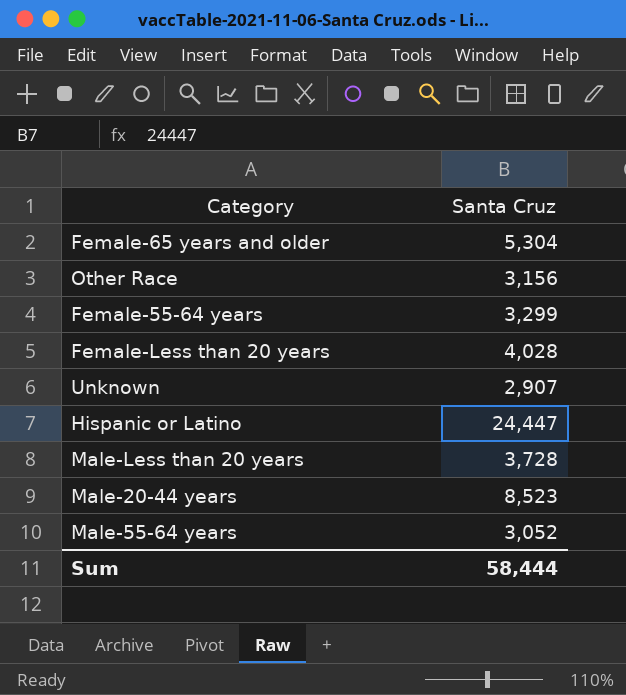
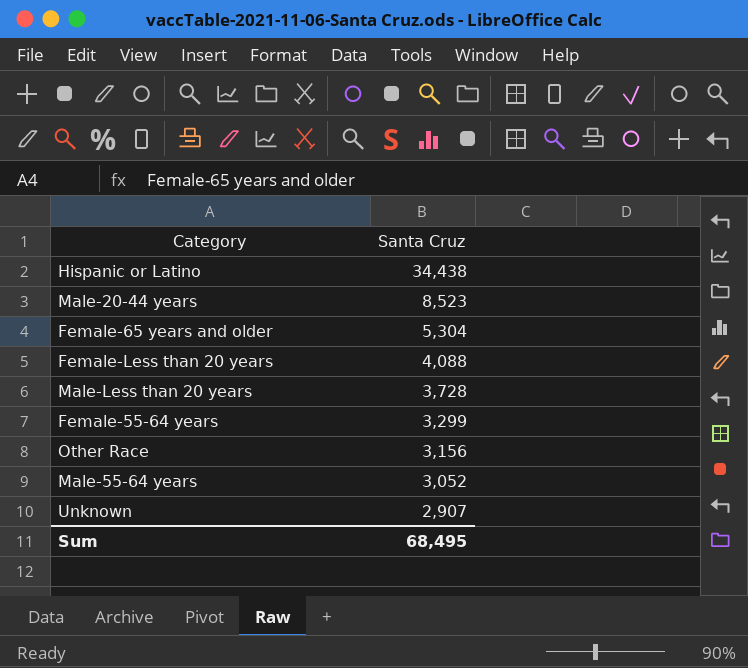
row order: none -> Santa Cruz descending
Hispanic or Latino | Santa Cruz: 24,447 -> 34,438
Female-Less than 20 years | Santa Cruz: 4,028 -> 4,088
Sum | Santa Cruz: 58,444 -> 68,495

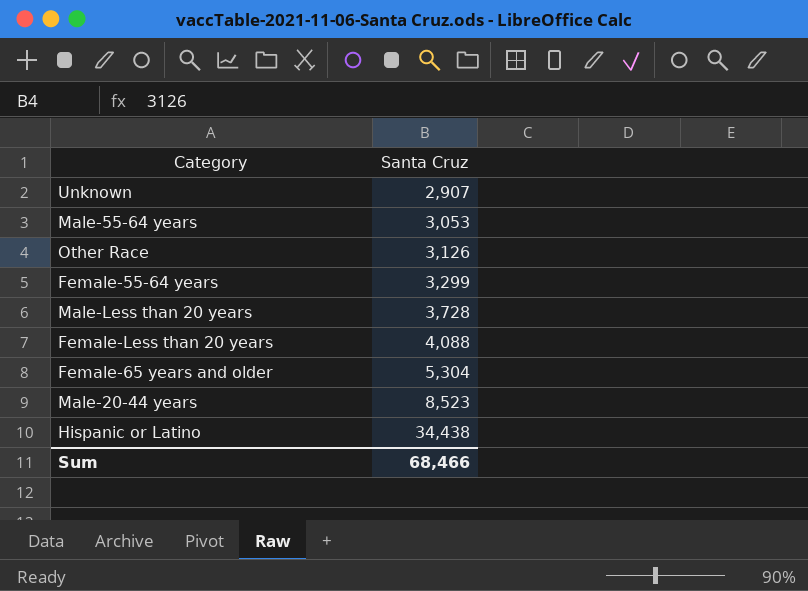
row order: Santa Cruz descending -> Santa Cruz ascending
Male-55-64 years | Santa Cruz: 3,052 -> 3,053
Other Race | Santa Cruz: 3,156 -> 3,126
Sum | Santa Cruz: 68,495 -> 68,466

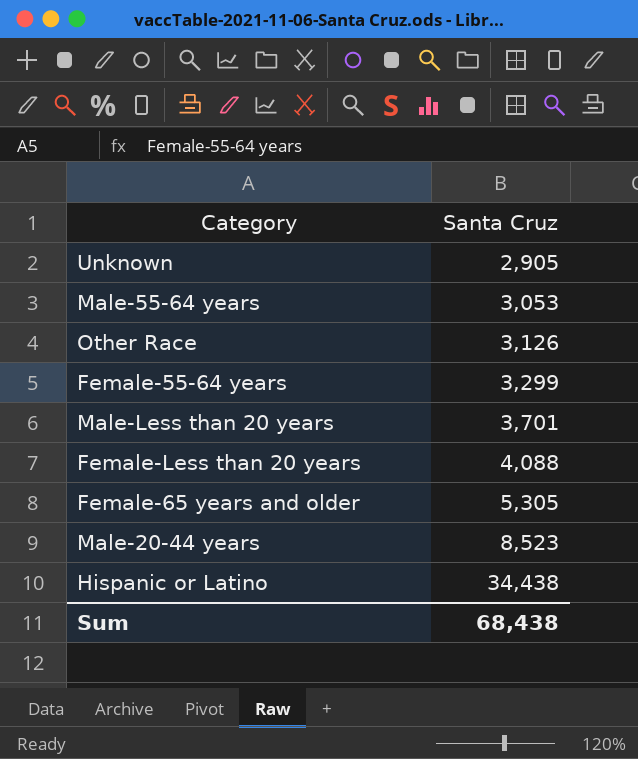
Unknown | Santa Cruz: 2,907 -> 2,905
Male-Less than 20 years | Santa Cruz: 3,728 -> 3,701
Female-65 years and older | Santa Cruz: 5,304 -> 5,305
Sum | Santa Cruz: 68,466 -> 68,438

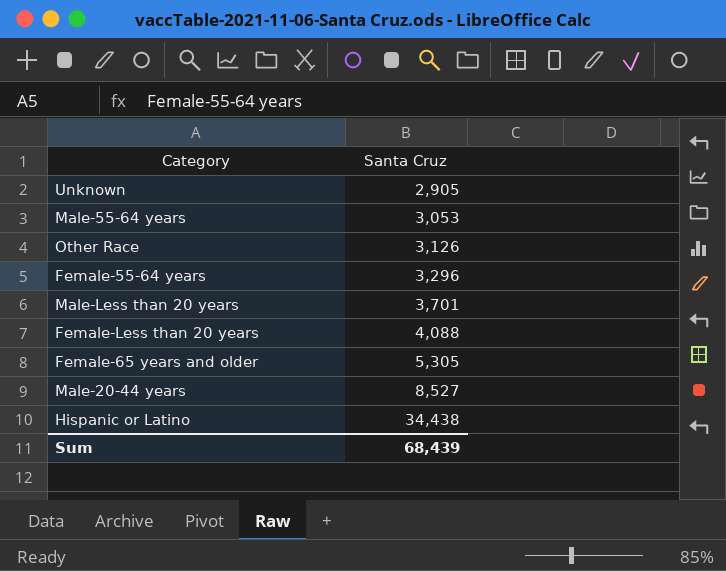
Female-55-64 years | Santa Cruz: 3,299 -> 3,296
Male-20-44 years | Santa Cruz: 8,523 -> 8,527
Sum | Santa Cruz: 68,438 -> 68,439

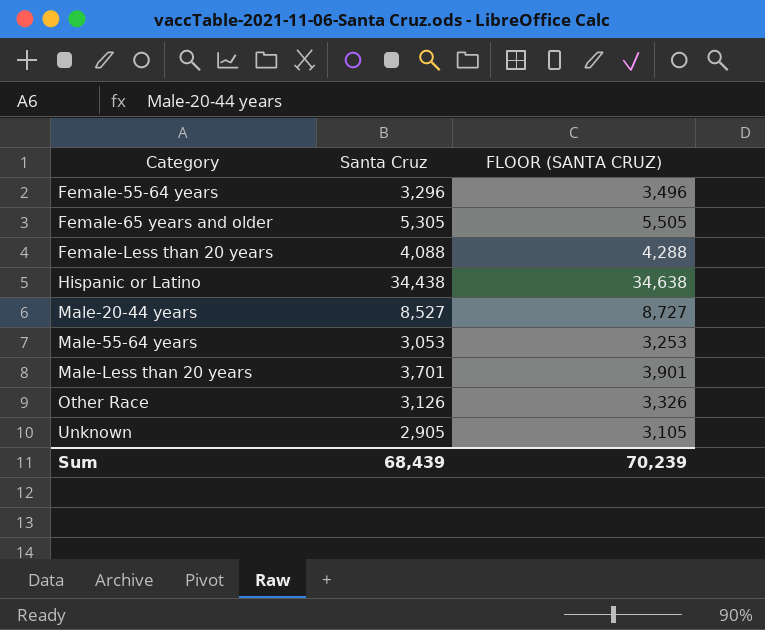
row order: Santa Cruz ascending -> Category ascending
column FLOOR (SANTA CRUZ) | formula: none -> [Santa Cruz] + 200

